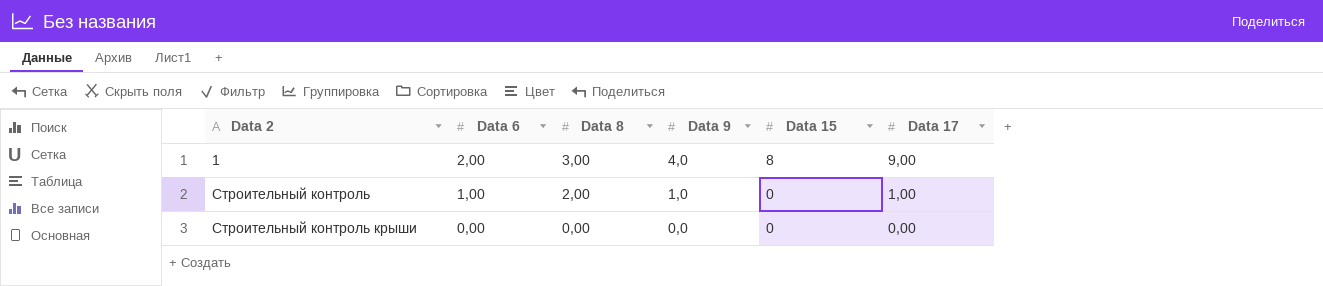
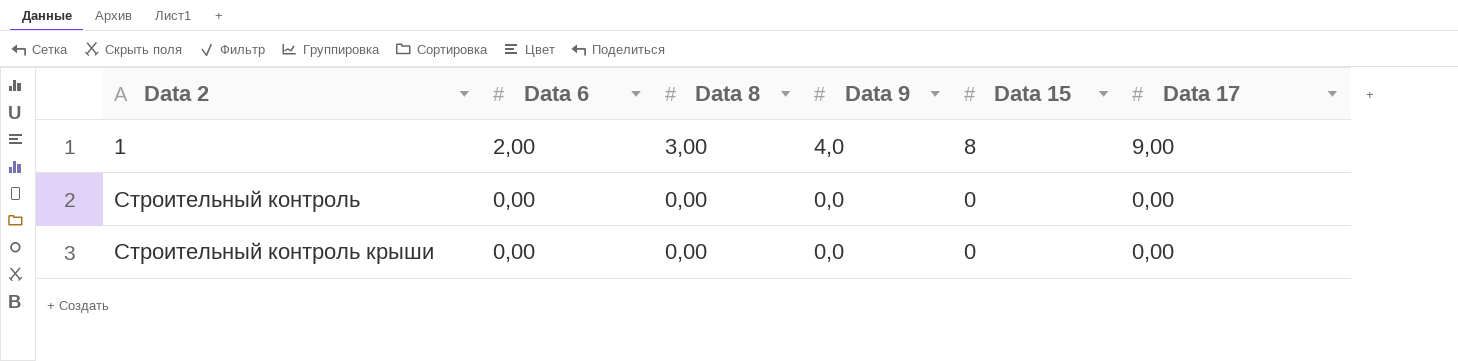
Строительный контроль | Data 6: 1,00 -> 0,00
Строительный контроль | Data 8: 2,00 -> 0,00
Строительный контроль | Data 9: 1,0 -> 0,0
Строительный контроль | Data 17: 1,00 -> 0,00

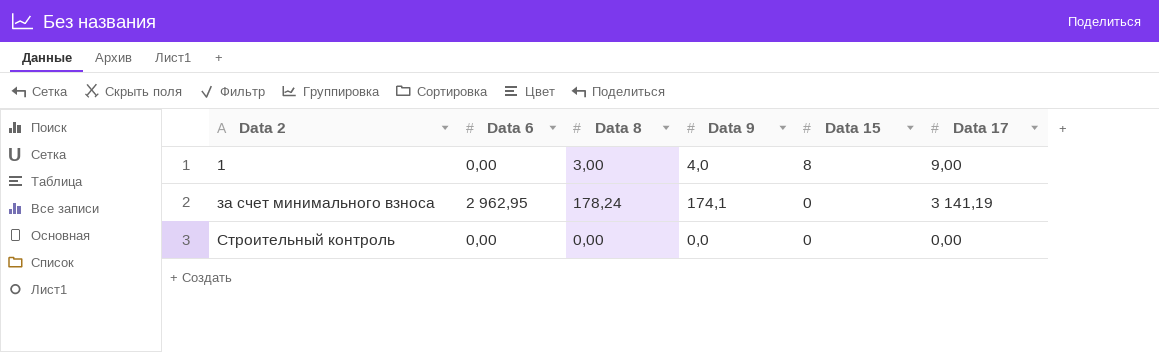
row Строительный контроль крыши: 0,00 | 0,00 | 0,0 | 0 | 0,00 -> none
1 | Data 6: 2,00 -> 0,00
row за счет минимального взноса: none -> 2 962,95 | 178,24 | 174,1 | 0 | 3 141,19

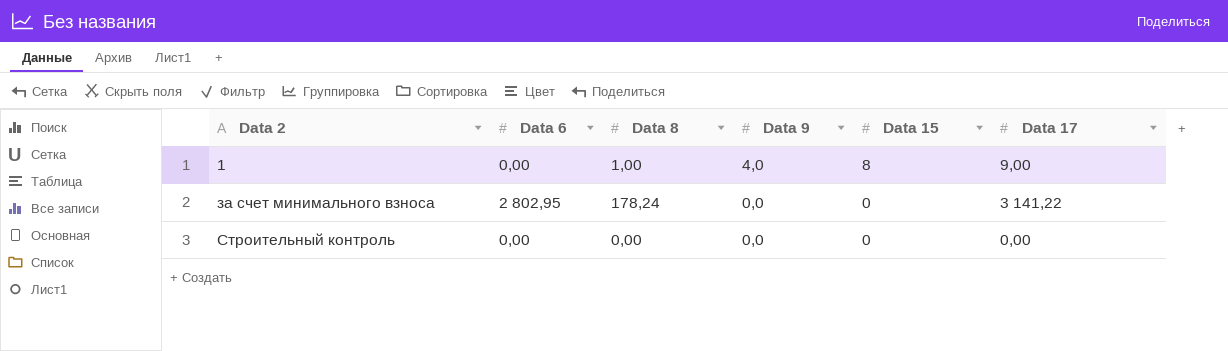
1 | Data 8: 3,00 -> 1,00
за счет минимального взноса | Data 6: 2 962,95 -> 2 802,95
за счет минимального взноса | Data 9: 174,1 -> 0,0
за счет минимального взноса | Data 17: 3 141,19 -> 3 141,22

